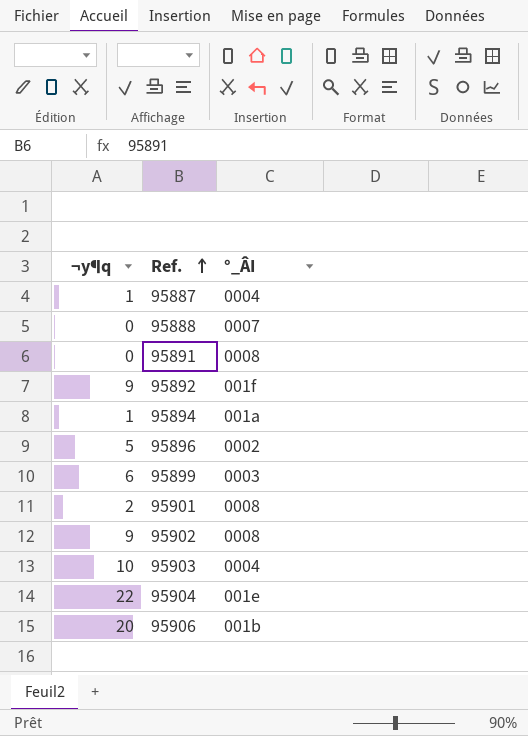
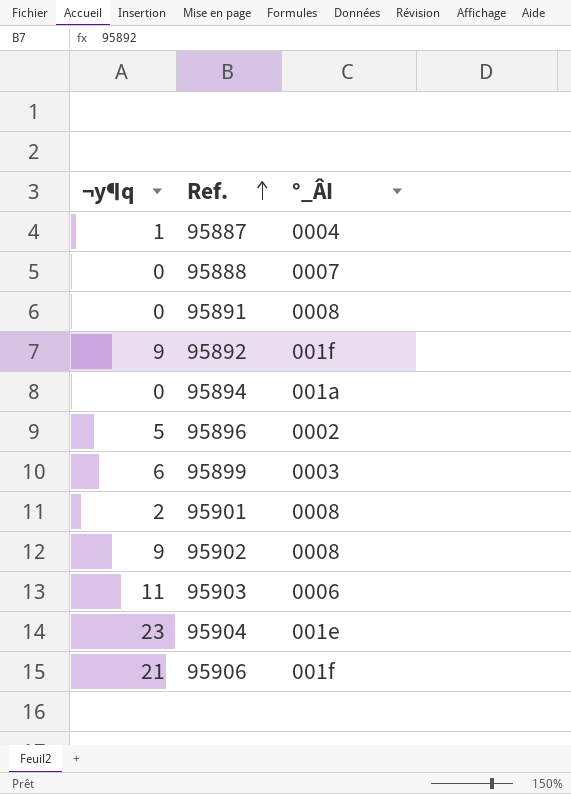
95894 | ¬y¶q: 1 -> 0
95903 | ¬y¶q: 10 -> 11
95903 | °_ÂI: 0004 -> 0006
95904 | ¬y¶q: 22 -> 23
95906 | ¬y¶q: 20 -> 21
95906 | °_ÂI: 001b -> 001f

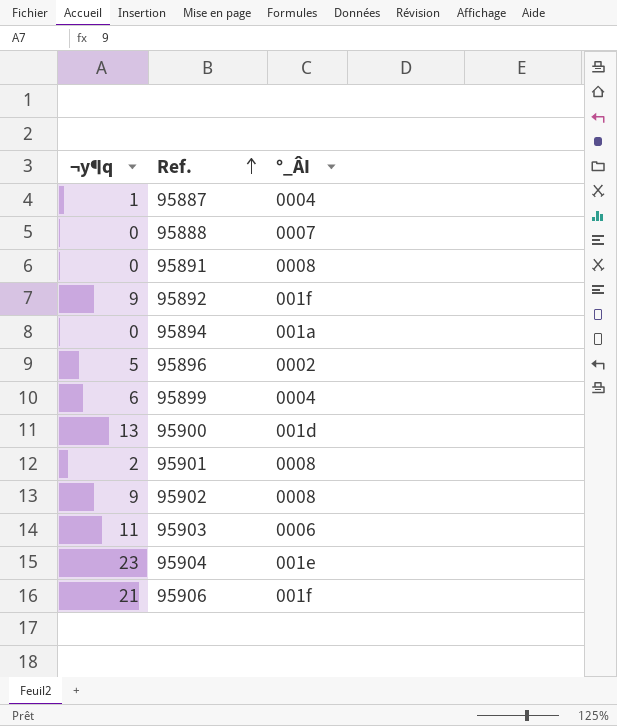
95899 | °_ÂI: 0003 -> 0004
row 95900: none -> 13 | 001d

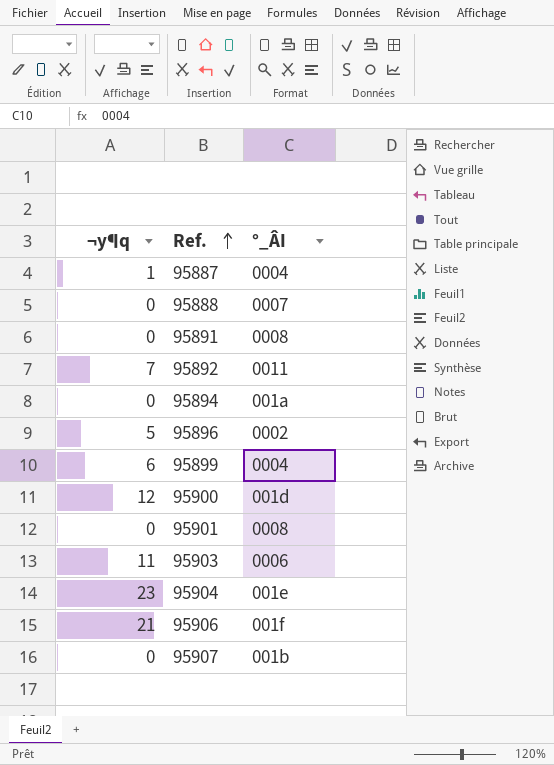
row 95902: 9 | 0008 -> none
95892 | ¬y¶q: 9 -> 7
95892 | °_ÂI: 001f -> 0011
95900 | ¬y¶q: 13 -> 12
95901 | ¬y¶q: 2 -> 0
row 95907: none -> 0 | 001b

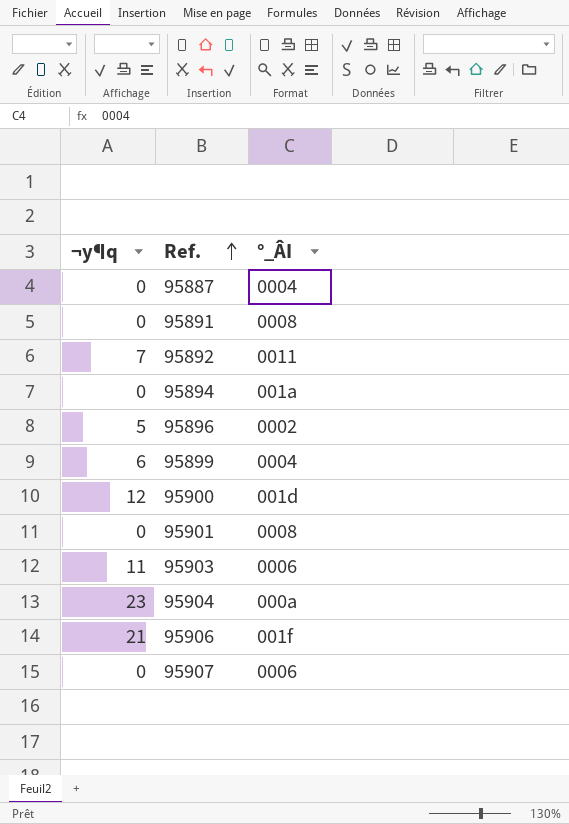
row 95888: 0 | 0007 -> none
95887 | ¬y¶q: 1 -> 0
95904 | °_ÂI: 001e -> 000a
95907 | °_ÂI: 001b -> 0006

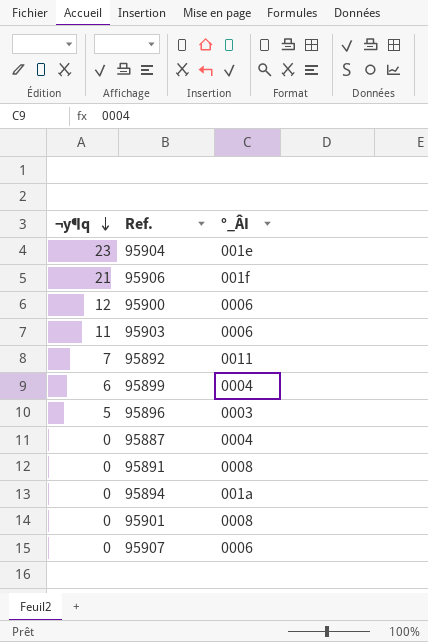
row order: Ref. ascending -> ¬y¶q descending
95904 | °_ÂI: 000a -> 001e
95900 | °_ÂI: 001d -> 0006
95896 | °_ÂI: 0002 -> 0003

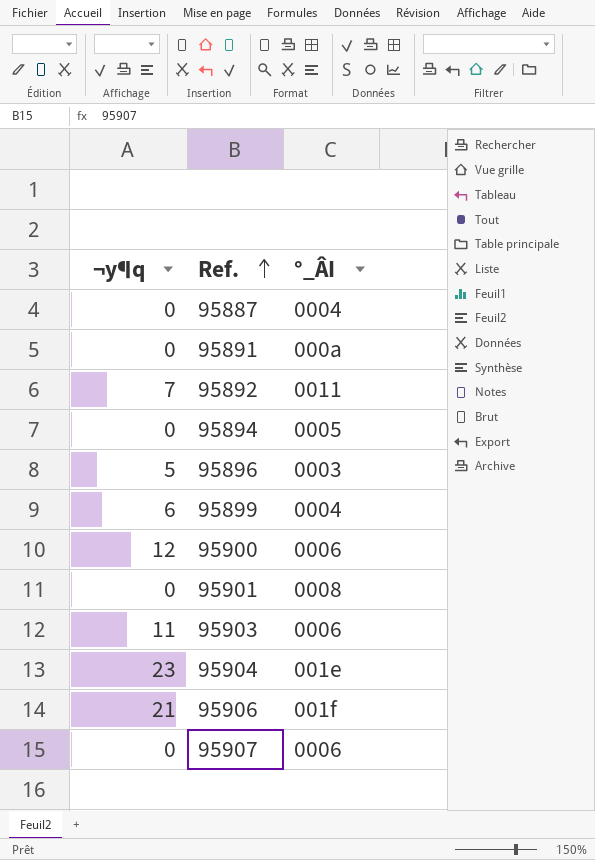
row order: ¬y¶q descending -> Ref. ascending
95891 | °_ÂI: 0008 -> 000a
95894 | °_ÂI: 001a -> 0005

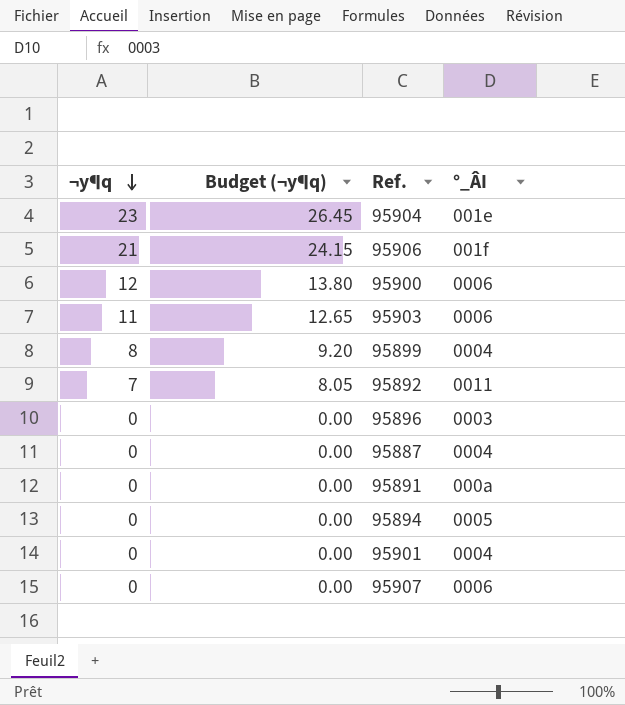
row order: Ref. ascending -> ¬y¶q descending
column Budget (¬y¶q) | formula: none -> [¬y¶q] * 1.15
95899 | ¬y¶q: 6 -> 8
95896 | ¬y¶q: 5 -> 0
95901 | °_ÂI: 0008 -> 0004

